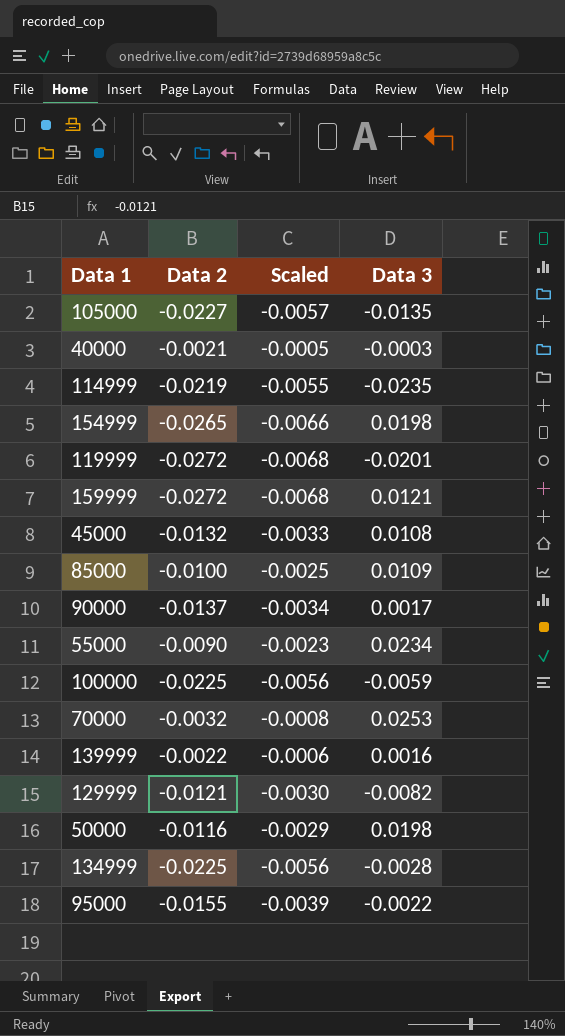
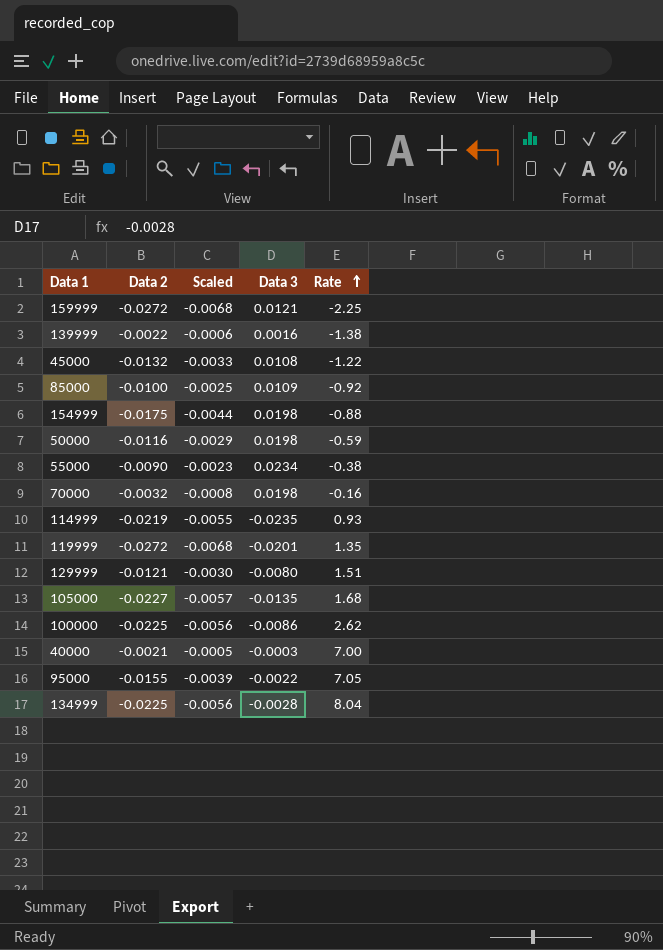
row order: none -> Rate ascending
column Rate | formula: none -> [Data 2] / [Data 3]
row 90000: -0.0137 | -0.0034 | 0.0017 -> none
154999 | Data 2: -0.0265 -> -0.0175
154999 | Scaled: -0.0066 -> -0.0044
70000 | Data 3: 0.0253 -> 0.0198
129999 | Data 3: -0.0082 -> -0.0080
100000 | Data 3: -0.0059 -> -0.0086

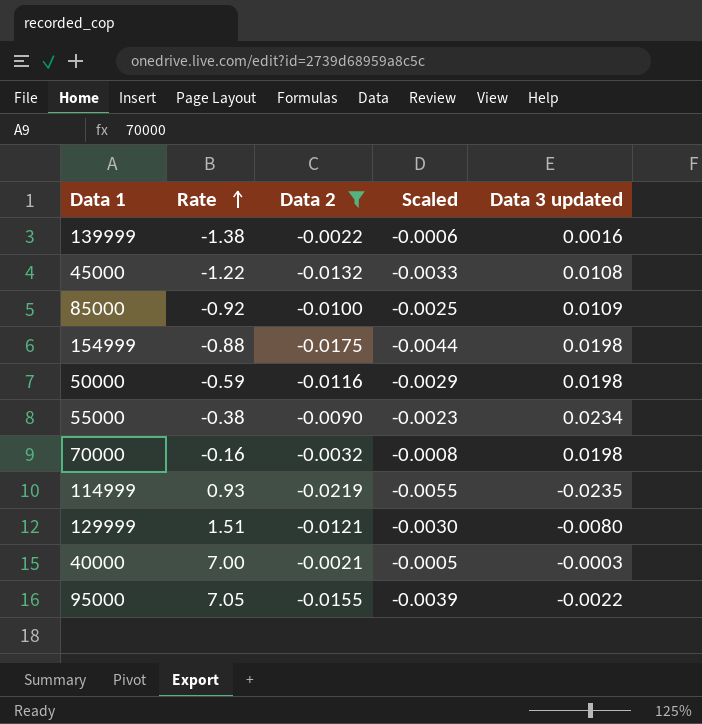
filter: none -> Data 2 >= -0.0219
column Rate | position: 5 -> 2
column name: Data 3 -> Data 3 updated

